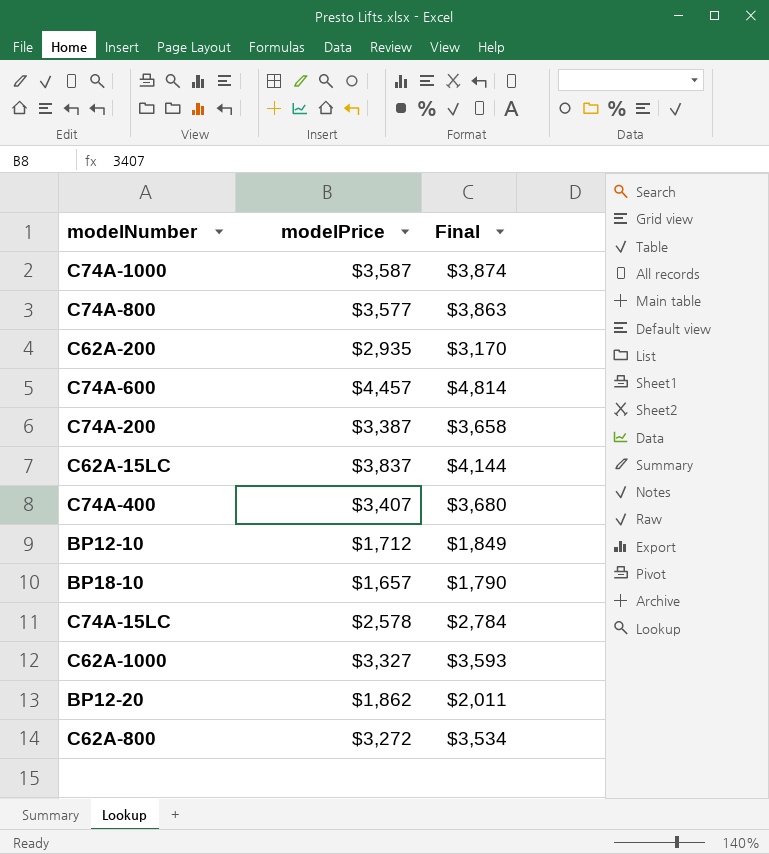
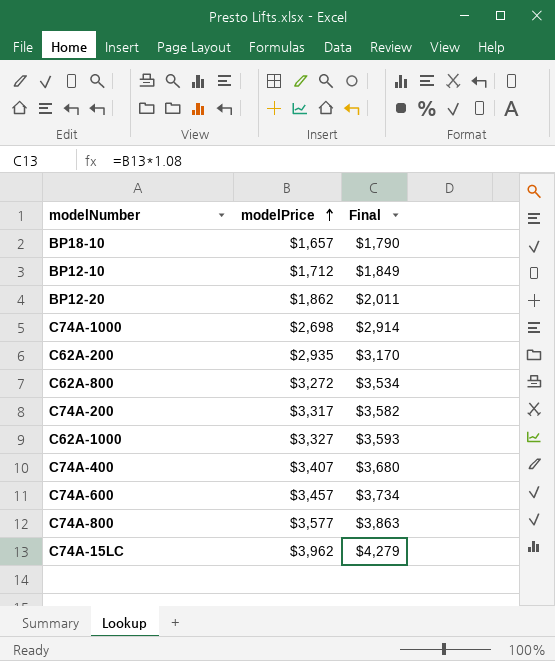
row order: none -> modelPrice ascending
row C62A-15LC: $3,837 | $4,144 -> none
C74A-1000 | modelPrice: $3,587 -> $2,698
C74A-1000 | Final: $3,874 -> $2,914
C74A-200 | modelPrice: $3,387 -> $3,317
C74A-200 | Final: $3,658 -> $3,582
C74A-600 | modelPrice: $4,457 -> $3,457
C74A-600 | Final: $4,814 -> $3,734
C74A-15LC | modelPrice: $2,578 -> $3,962
C74A-15LC | Final: $2,784 -> $4,279

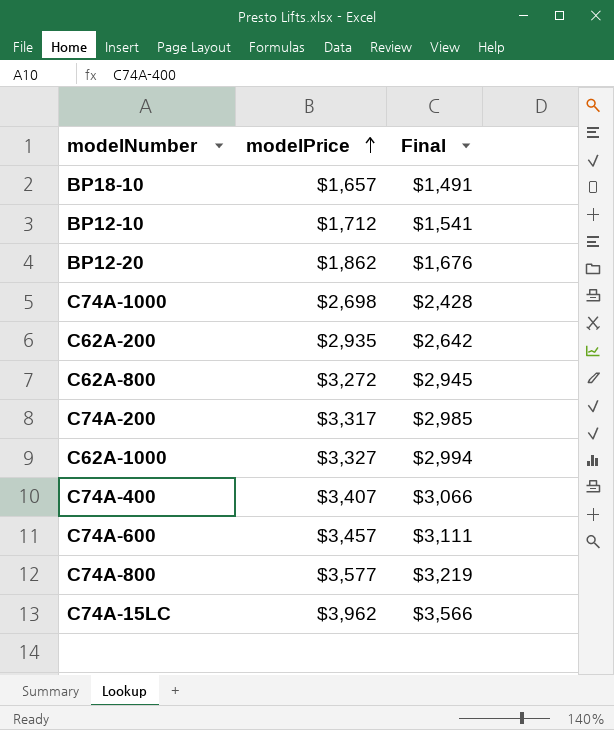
column Final | formula: [modelPrice] * 1.08 -> [modelPrice] * 0.9

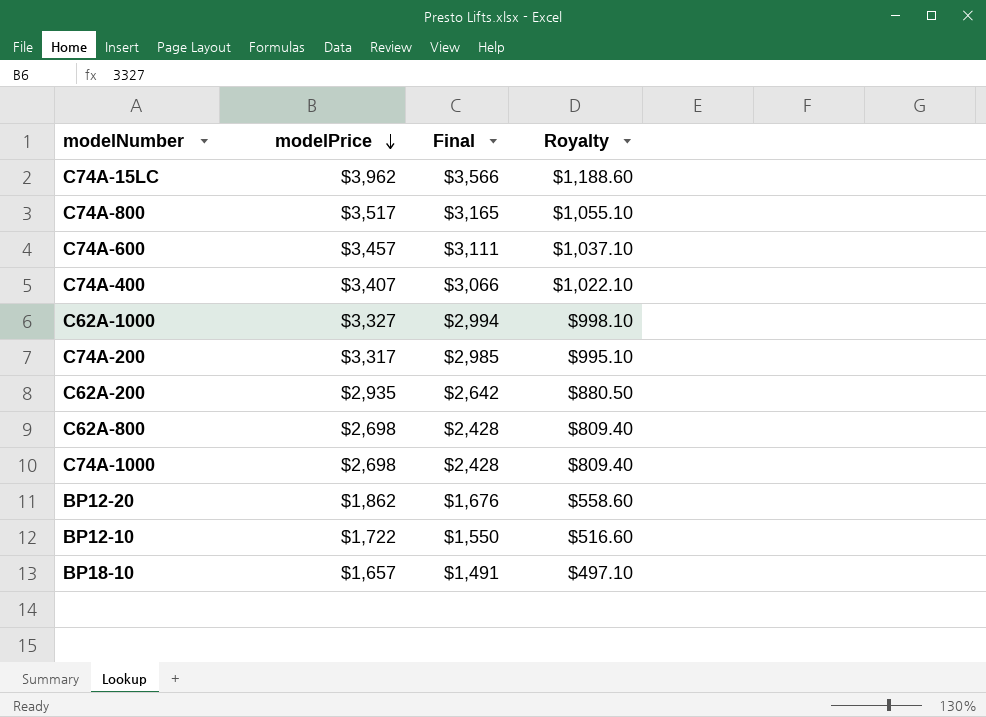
row order: modelPrice ascending -> modelPrice descending
column Royalty | formula: none -> [modelPrice] * 0.3
C74A-800 | modelPrice: $3,577 -> $3,517
C74A-800 | Final: $3,219 -> $3,165
C62A-800 | modelPrice: $3,272 -> $2,698
C62A-800 | Final: $2,945 -> $2,428
BP12-10 | modelPrice: $1,712 -> $1,722
BP12-10 | Final: $1,541 -> $1,550

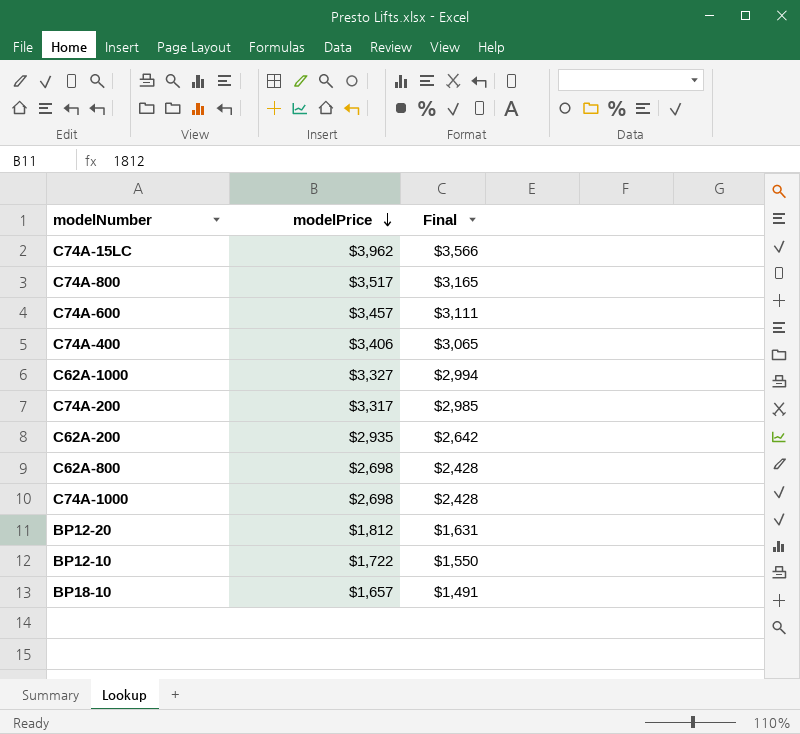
column Royalty | formula: [modelPrice] * 0.3 -> none
C74A-400 | modelPrice: $3,407 -> $3,406
C74A-400 | Final: $3,066 -> $3,065
BP12-20 | modelPrice: $1,862 -> $1,812
BP12-20 | Final: $1,676 -> $1,631

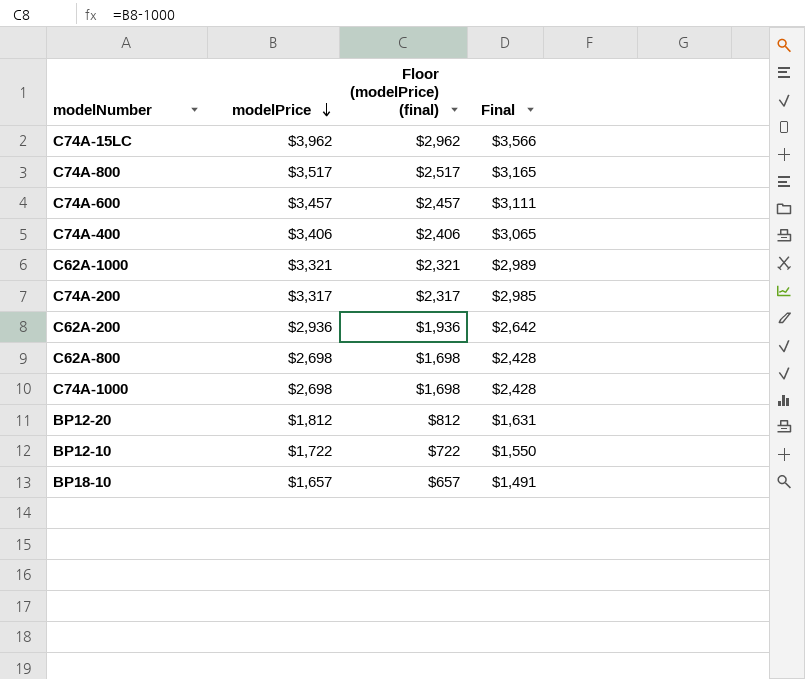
column Floor (modelPrice) (final) | formula: none -> [modelPrice] - 1000
C62A-1000 | modelPrice: $3,327 -> $3,321
C62A-1000 | Final: $2,994 -> $2,989
C62A-200 | modelPrice: $2,935 -> $2,936

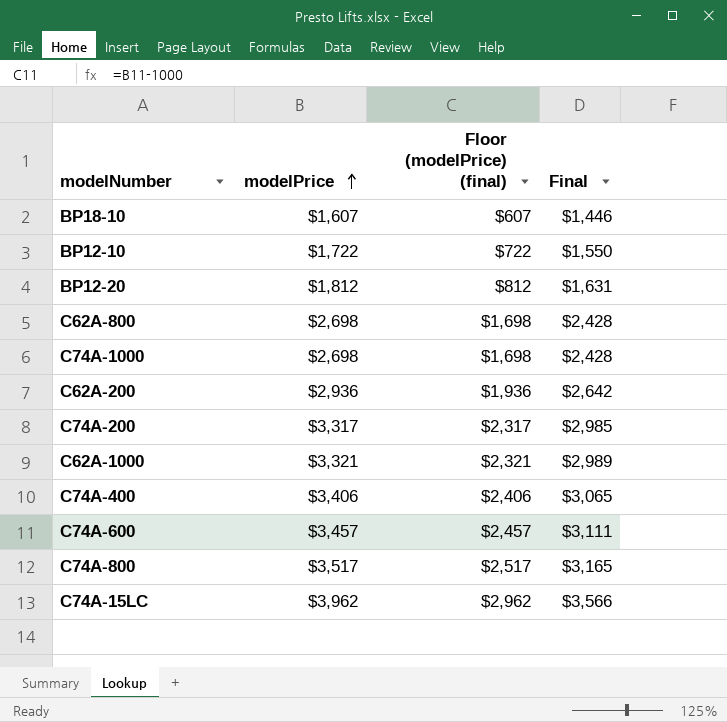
row order: modelPrice descending -> modelPrice ascending
BP18-10 | modelPrice: $1,657 -> $1,607
BP18-10 | Floor (modelPrice) (final): $657 -> $607
BP18-10 | Final: $1,491 -> $1,446

